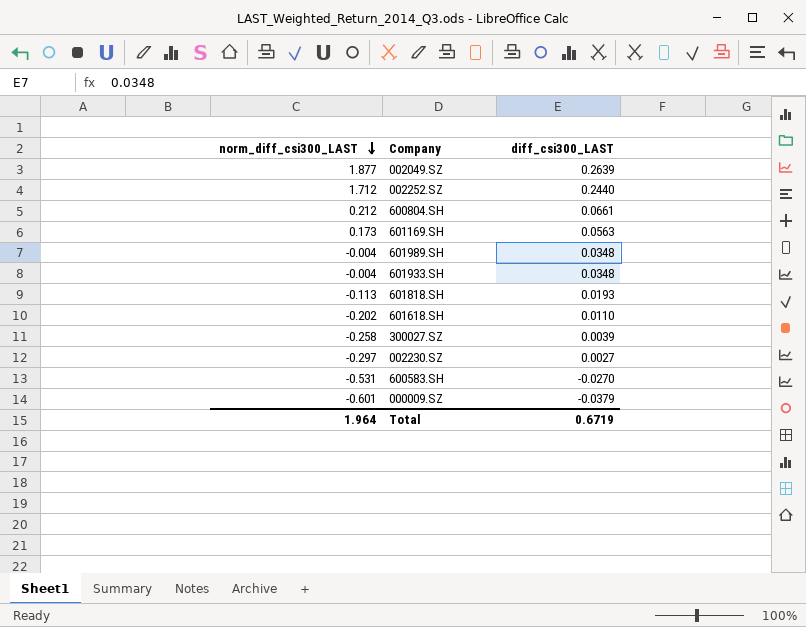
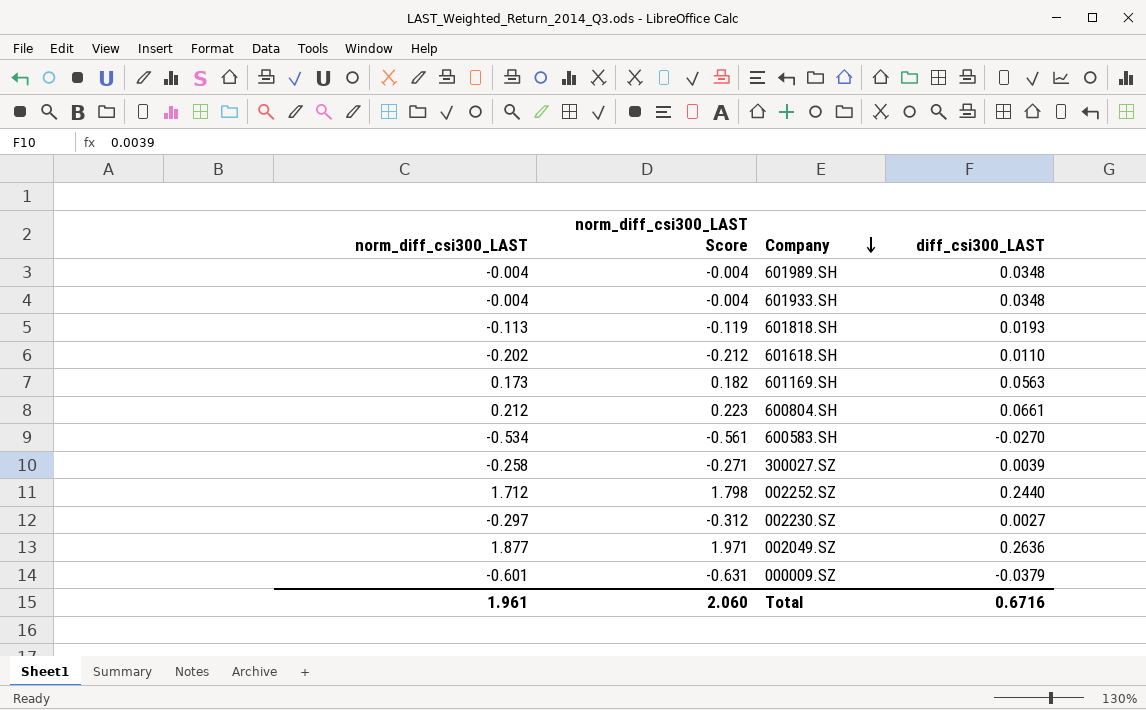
row order: norm_diff_csi300_LAST descending -> Company descending
column norm_diff_csi300_LAST Score | formula: none -> [norm_diff_csi300_LAST] * 1.05
600583.SH | norm_diff_csi300_LAST: -0.531 -> -0.534
002049.SZ | diff_csi300_LAST: 0.2639 -> 0.2636
Total | norm_diff_csi300_LAST: 1.964 -> 1.961
Total | diff_csi300_LAST: 0.6719 -> 0.6716

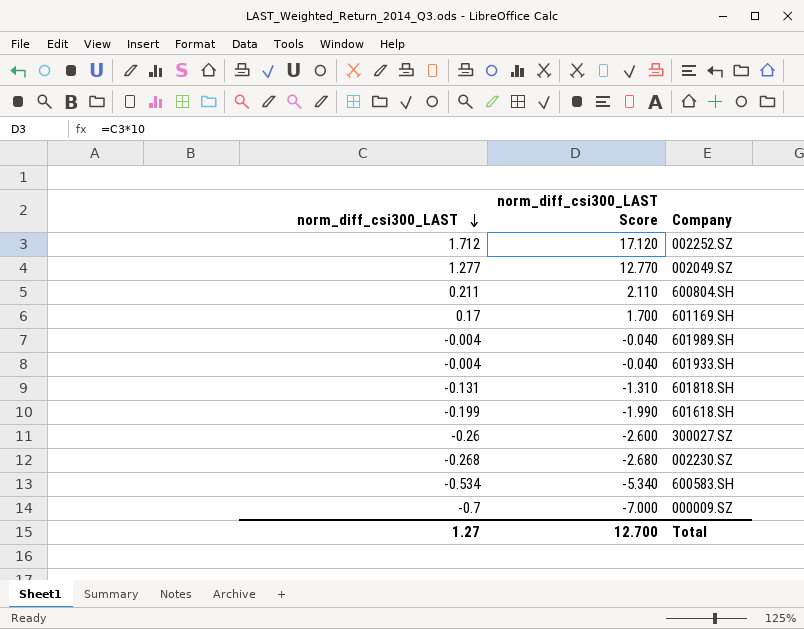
row order: Company descending -> norm_diff_csi300_LAST descending
column diff_csi300_LAST | position: 4 -> none
column norm_diff_csi300_LAST Score | formula: [norm_diff_csi300_LAST] * 1.05 -> [norm_diff_csi300_LAST] * 10
002049.SZ | norm_diff_csi300_LAST: 1.877 -> 1.277
600804.SH | norm_diff_csi300_LAST: 0.212 -> 0.211
601169.SH | norm_diff_csi300_LAST: 0.173 -> 0.17
601818.SH | norm_diff_csi300_LAST: -0.113 -> -0.131
601618.SH | norm_diff_csi300_LAST: -0.202 -> -0.199
300027.SZ | norm_diff_csi300_LAST: -0.258 -> -0.26
002230.SZ | norm_diff_csi300_LAST: -0.297 -> -0.268
000009.SZ | norm_diff_csi300_LAST: -0.601 -> -0.7
Total | norm_diff_csi300_LAST: 1.961 -> 1.27
Total | norm_diff_csi300_LAST Score: 2.060 -> 12.700

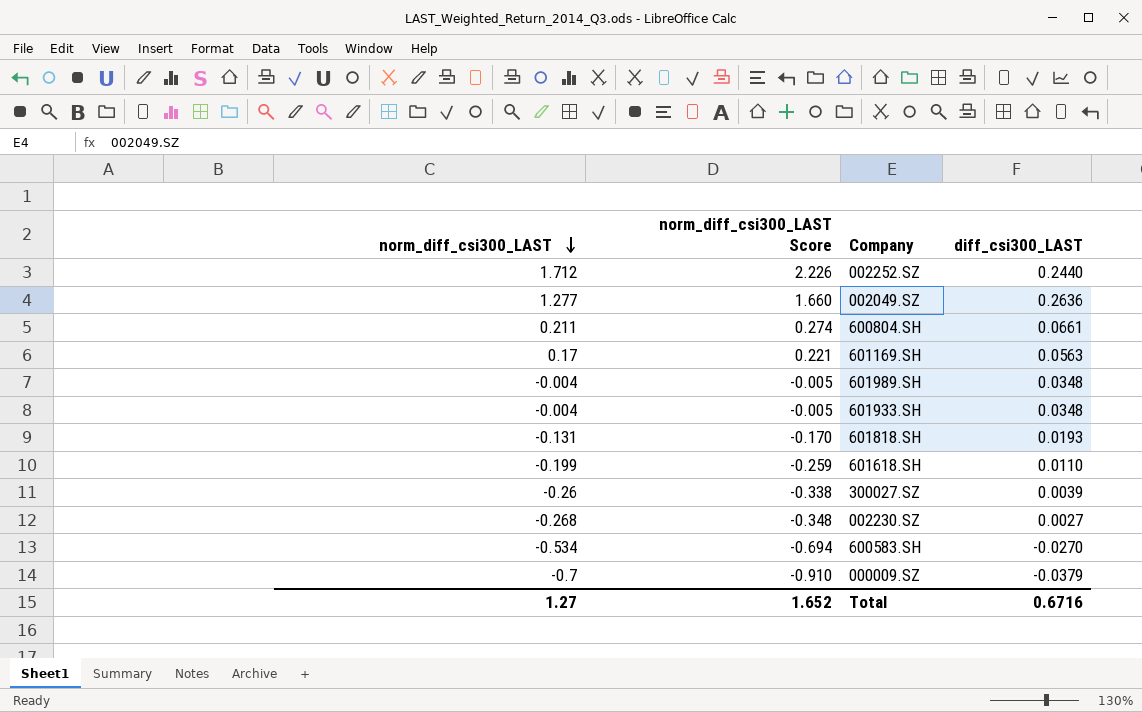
column norm_diff_csi300_LAST Score | formula: [norm_diff_csi300_LAST] * 10 -> [norm_diff_csi300_LAST] * 1.3
column diff_csi300_LAST | position: none -> 4
Total | norm_diff_csi300_LAST Score: 12.700 -> 1.652

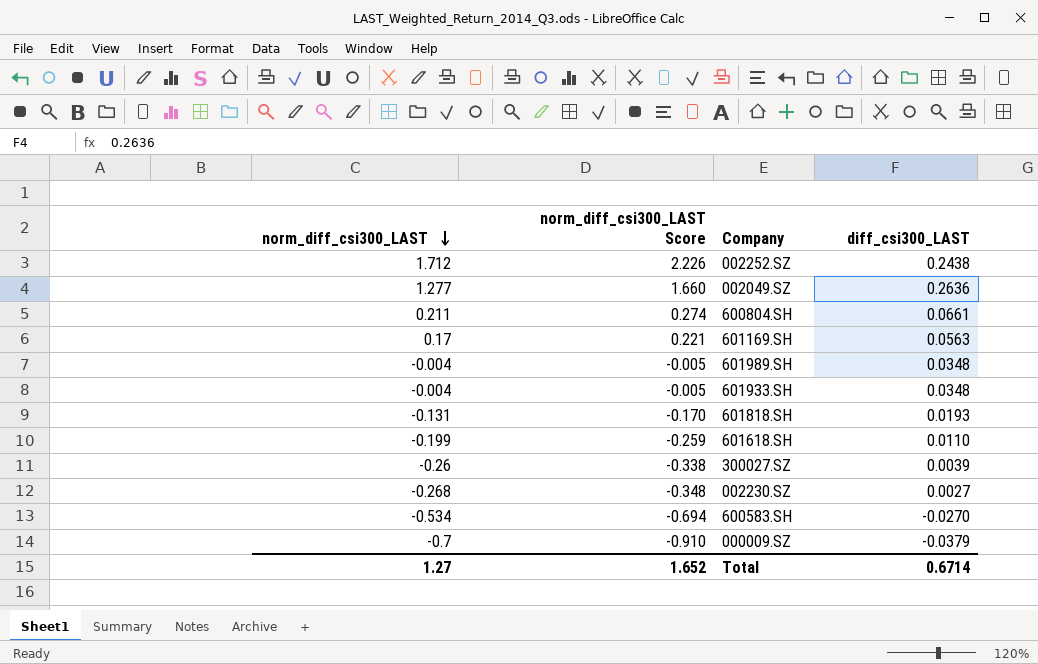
002252.SZ | diff_csi300_LAST: 0.2440 -> 0.2438
Total | diff_csi300_LAST: 0.6716 -> 0.6714

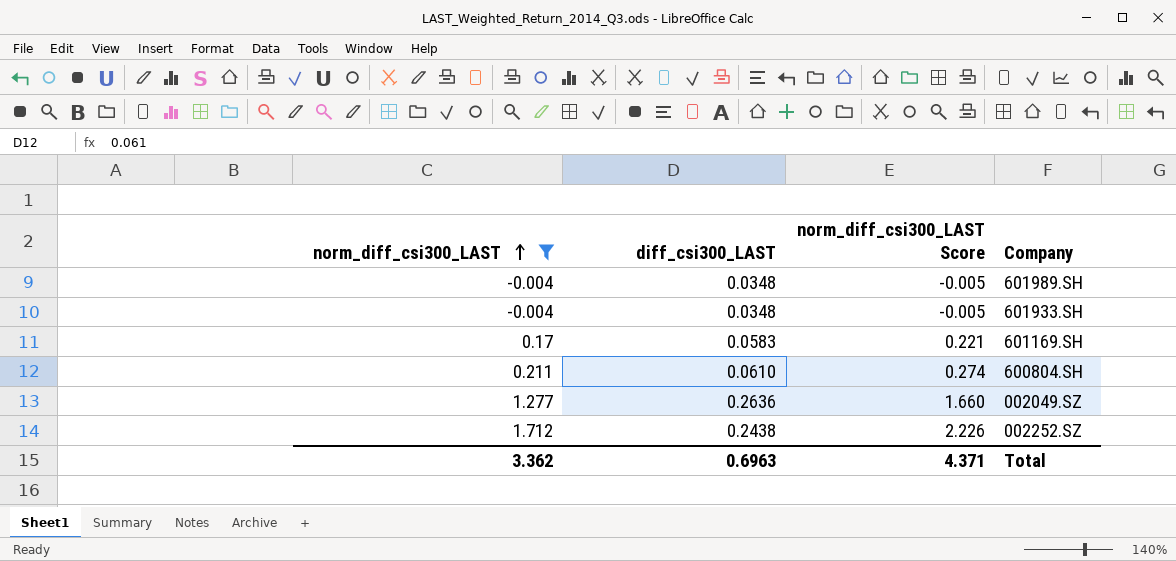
filter: none -> norm_diff_csi300_LAST >= -0.004
row order: norm_diff_csi300_LAST descending -> norm_diff_csi300_LAST ascending
column diff_csi300_LAST | position: 4 -> 2
601169.SH | diff_csi300_LAST: 0.0563 -> 0.0583
600804.SH | diff_csi300_LAST: 0.0661 -> 0.0610
Total | norm_diff_csi300_LAST: 1.27 -> 3.362
Total | diff_csi300_LAST: 0.6714 -> 0.6963
Total | norm_diff_csi300_LAST Score: 1.652 -> 4.371

